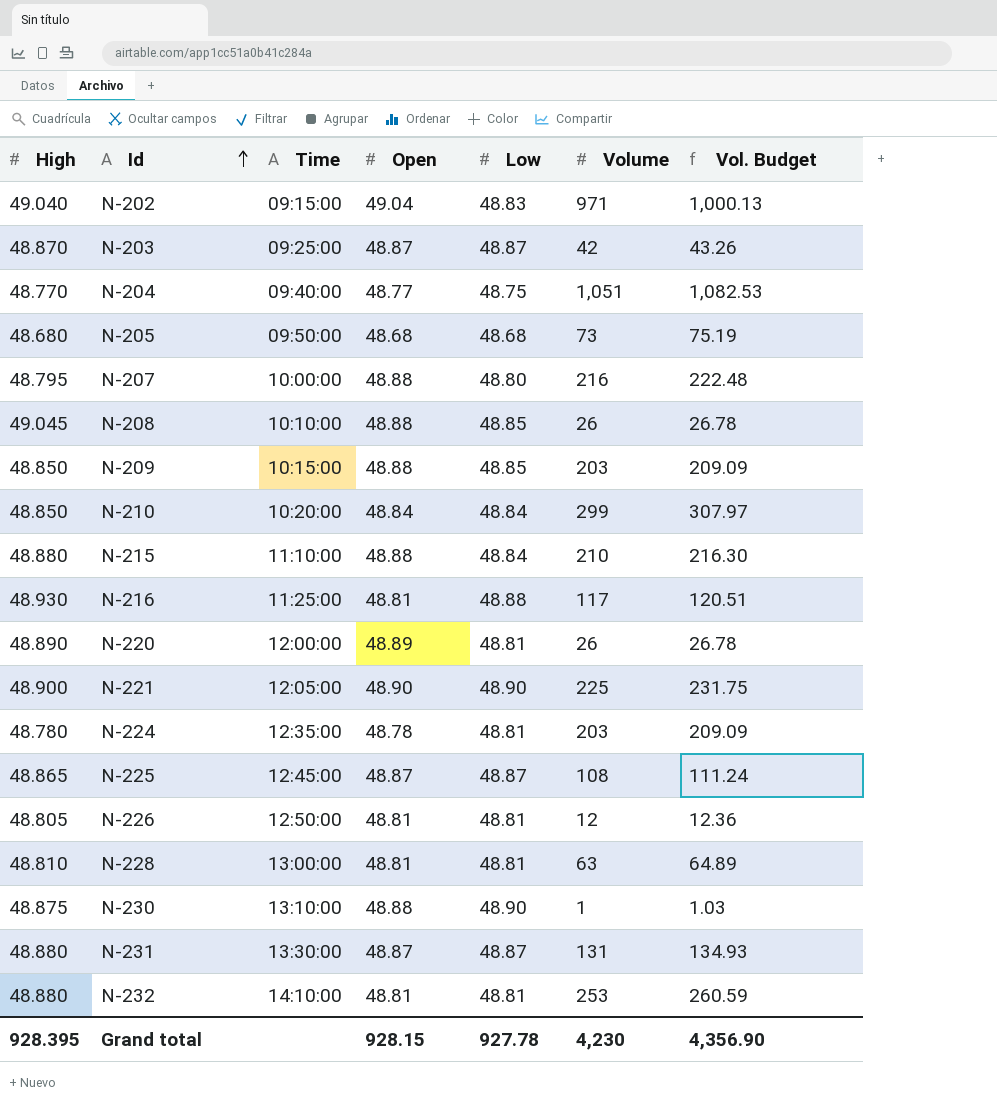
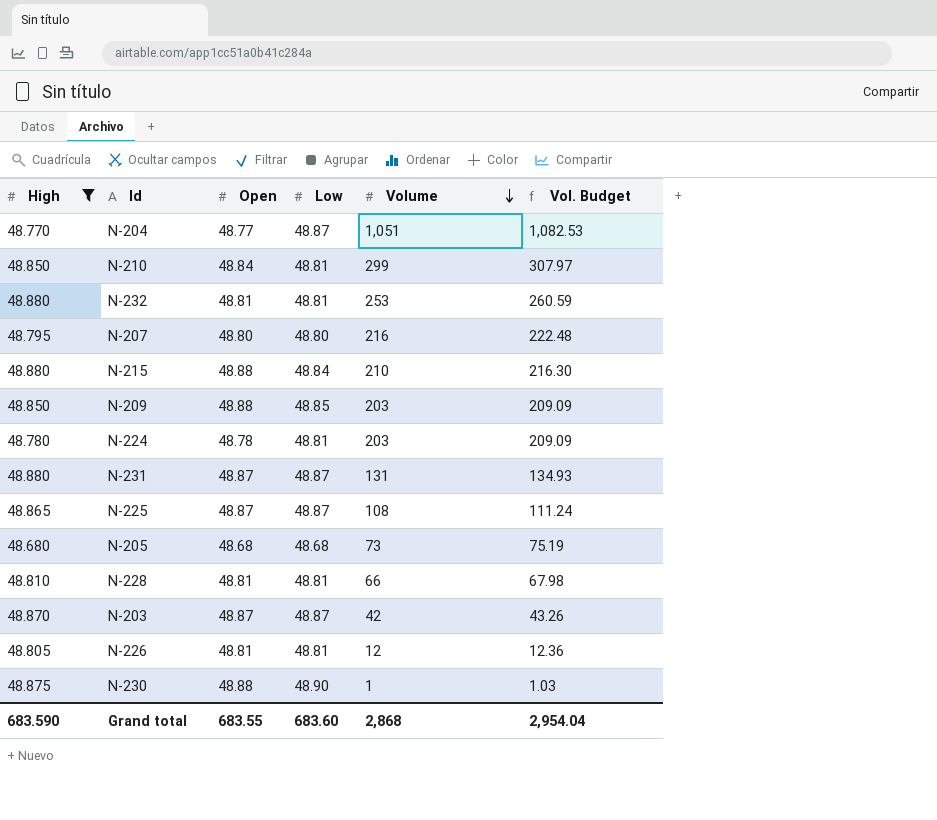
filter: none -> High <= 48.880
row order: Id ascending -> Volume descending
column Time | position: 3 -> none
N-204 | Low: 48.75 -> 48.87
N-210 | Low: 48.84 -> 48.81
N-207 | Open: 48.88 -> 48.80
N-228 | Volume: 63 -> 66
N-228 | Vol. Budget: 64.89 -> 67.98
Grand total | High: 928.395 -> 683.590
Grand total | Open: 928.15 -> 683.55
Grand total | Low: 927.78 -> 683.60
Grand total | Volume: 4,230 -> 2,868
Grand total | Vol. Budget: 4,356.90 -> 2,954.04

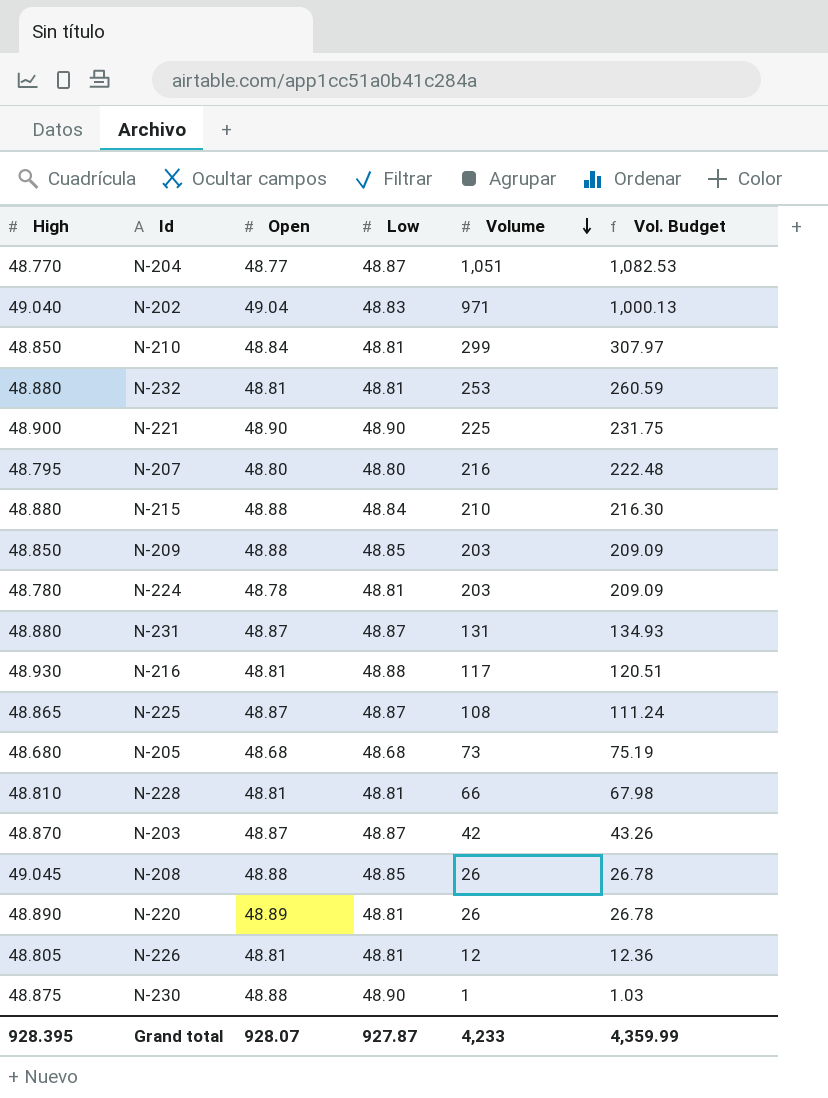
filter: High <= 48.880 -> none
Grand total | High: 683.590 -> 928.395
Grand total | Open: 683.55 -> 928.07
Grand total | Low: 683.60 -> 927.87
Grand total | Volume: 2,868 -> 4,233
Grand total | Vol. Budget: 2,954.04 -> 4,359.99

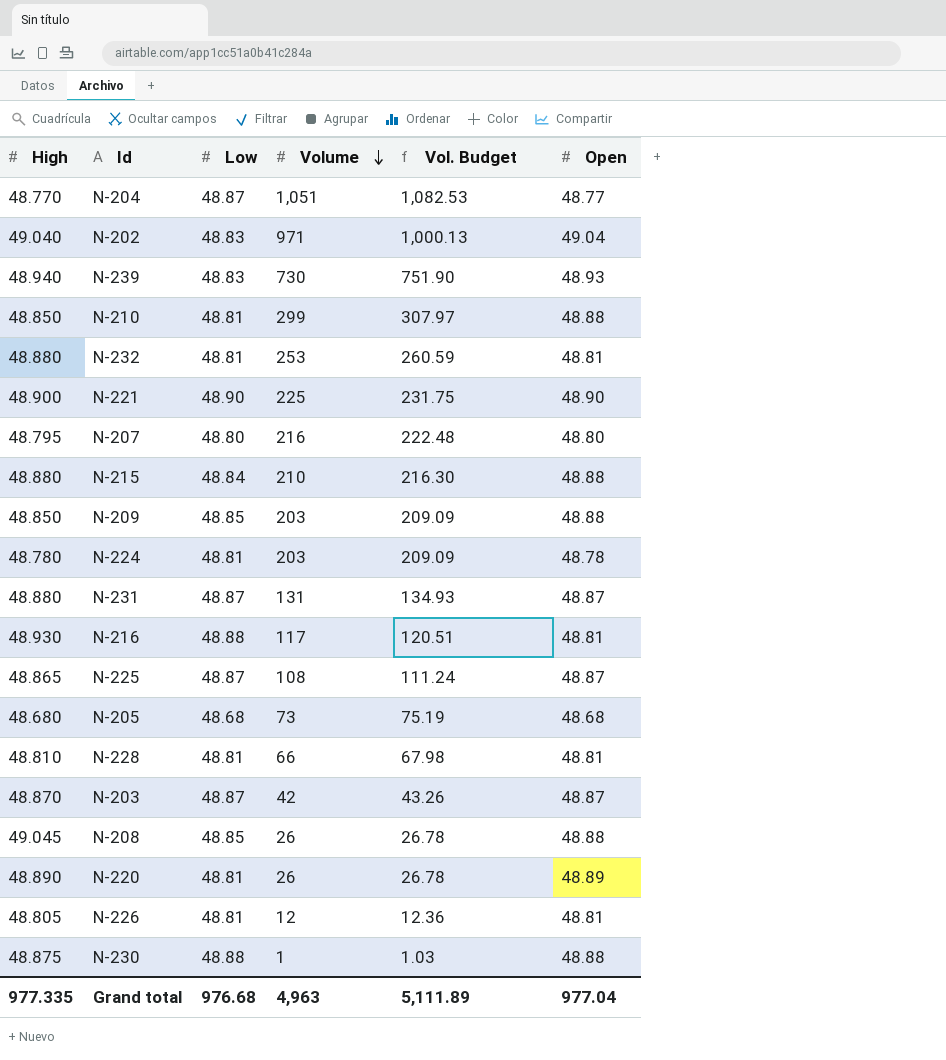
column Open | position: 3 -> 6
row N-239: none -> 48.940 | 48.83 | 730 | 751.90 | 48.93
N-210 | Open: 48.84 -> 48.88
N-230 | Low: 48.90 -> 48.88
Grand total | High: 928.395 -> 977.335
Grand total | Low: 927.87 -> 976.68
Grand total | Volume: 4,233 -> 4,963
Grand total | Vol. Budget: 4,359.99 -> 5,111.89
Grand total | Open: 928.07 -> 977.04

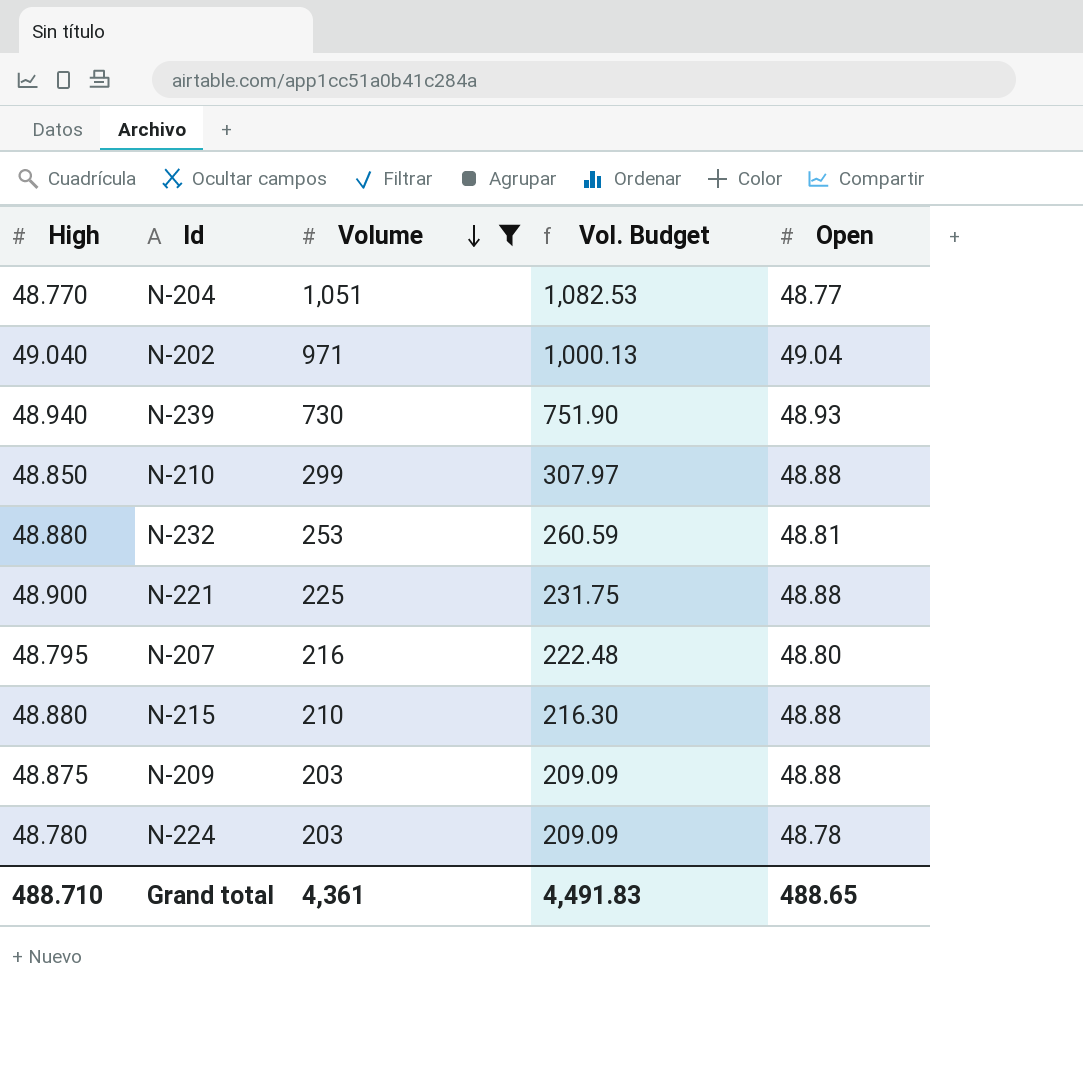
filter: none -> Volume >= 203
column Low | position: 3 -> none
N-221 | Open: 48.90 -> 48.88
N-209 | High: 48.850 -> 48.875
Grand total | High: 977.335 -> 488.710
Grand total | Volume: 4,963 -> 4,361
Grand total | Vol. Budget: 5,111.89 -> 4,491.83
Grand total | Open: 977.04 -> 488.65

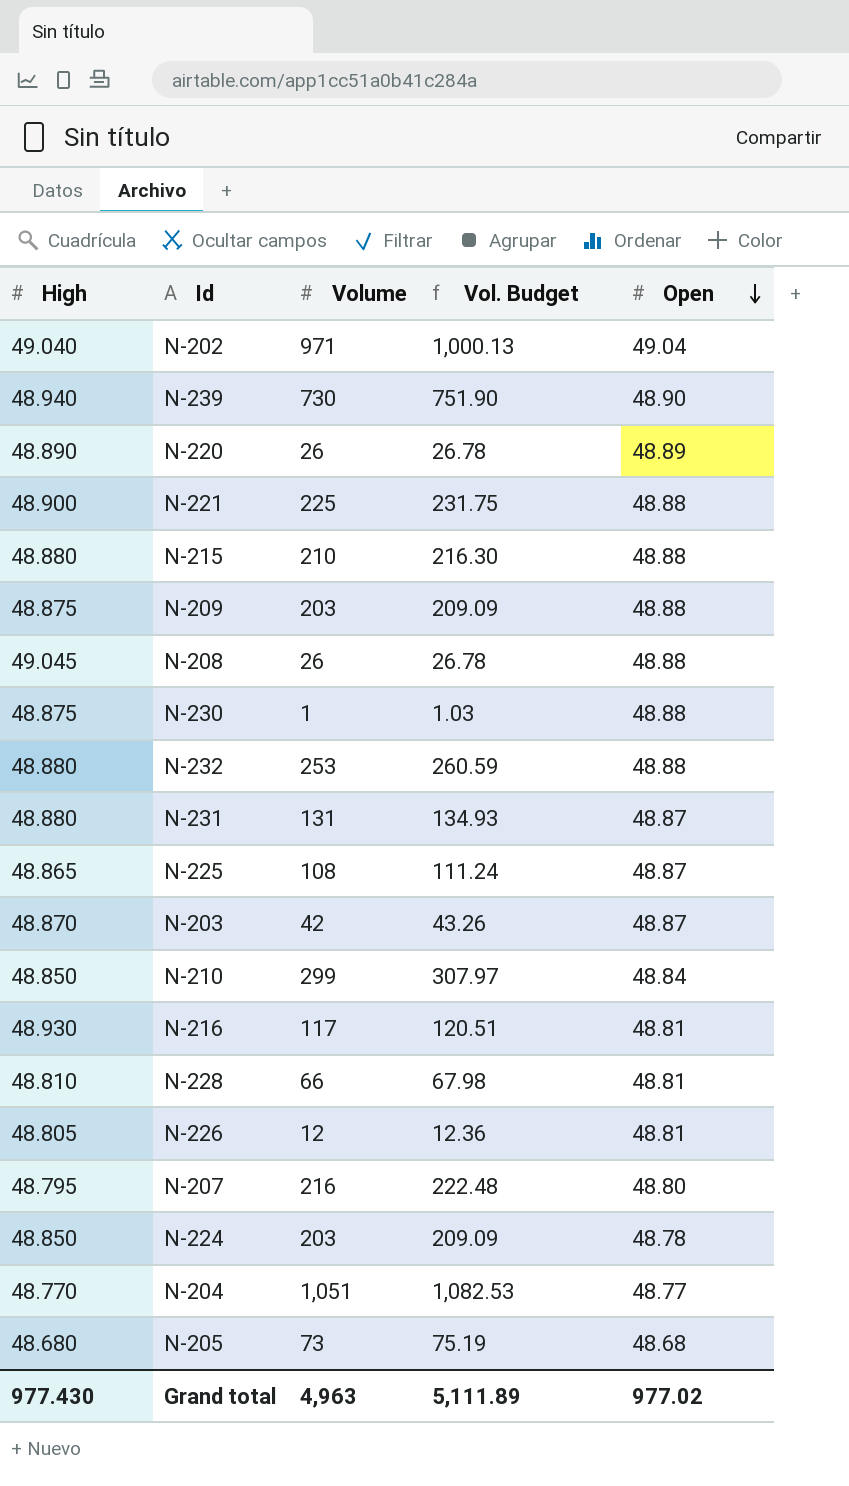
filter: Volume >= 203 -> none
row order: Volume descending -> Open descending
N-239 | Open: 48.93 -> 48.90
N-232 | Open: 48.81 -> 48.88
N-210 | Open: 48.88 -> 48.84
N-224 | High: 48.780 -> 48.850
Grand total | High: 488.710 -> 977.430
Grand total | Volume: 4,361 -> 4,963
Grand total | Vol. Budget: 4,491.83 -> 5,111.89
Grand total | Open: 488.65 -> 977.02

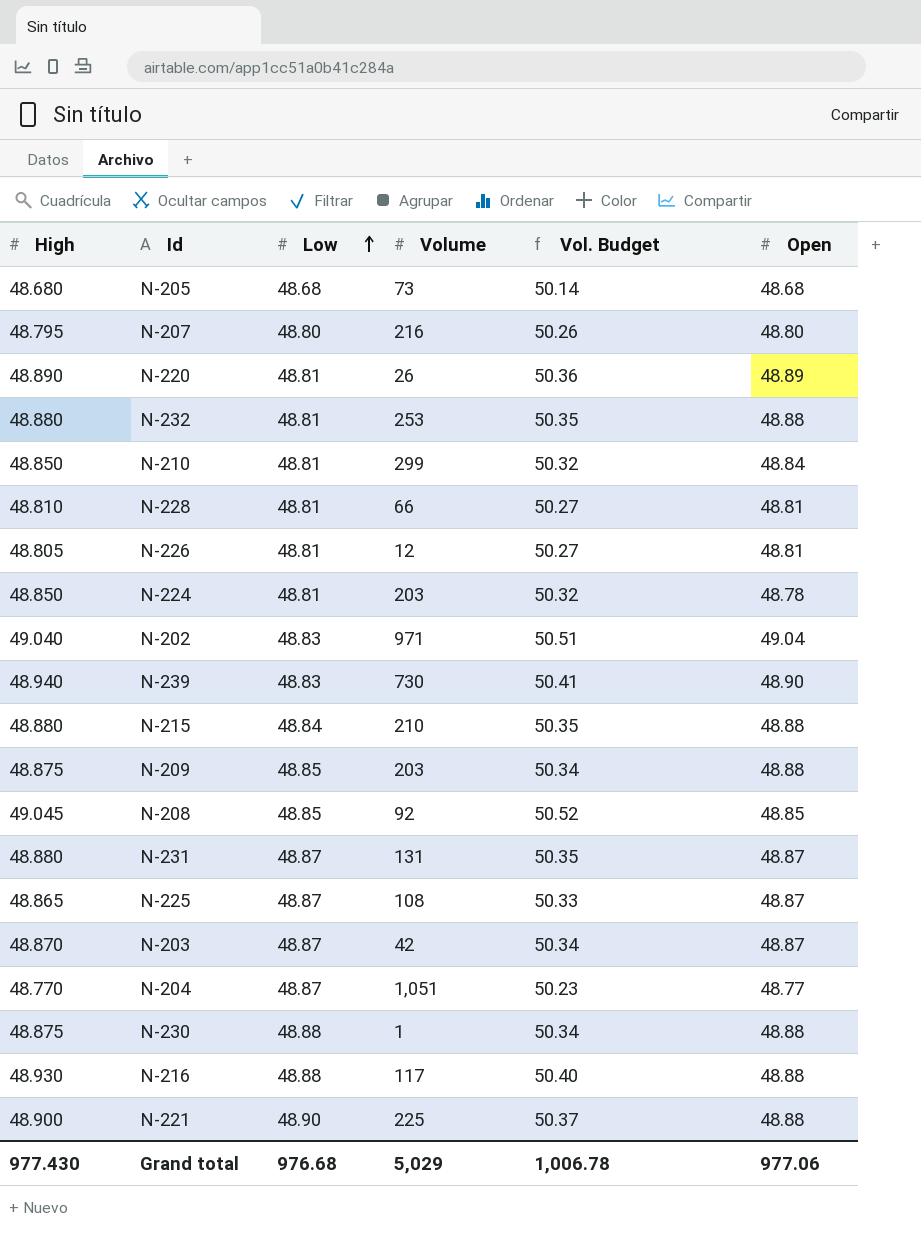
row order: Open descending -> Low ascending
column Low | position: none -> 3
column Vol. Budget | formula: [Volume] * 1.03 -> [High] * 1.03
N-208 | Volume: 26 -> 92
N-208 | Open: 48.88 -> 48.85
N-216 | Open: 48.81 -> 48.88
Grand total | Volume: 4,963 -> 5,029
Grand total | Vol. Budget: 5,111.89 -> 1,006.78
Grand total | Open: 977.02 -> 977.06

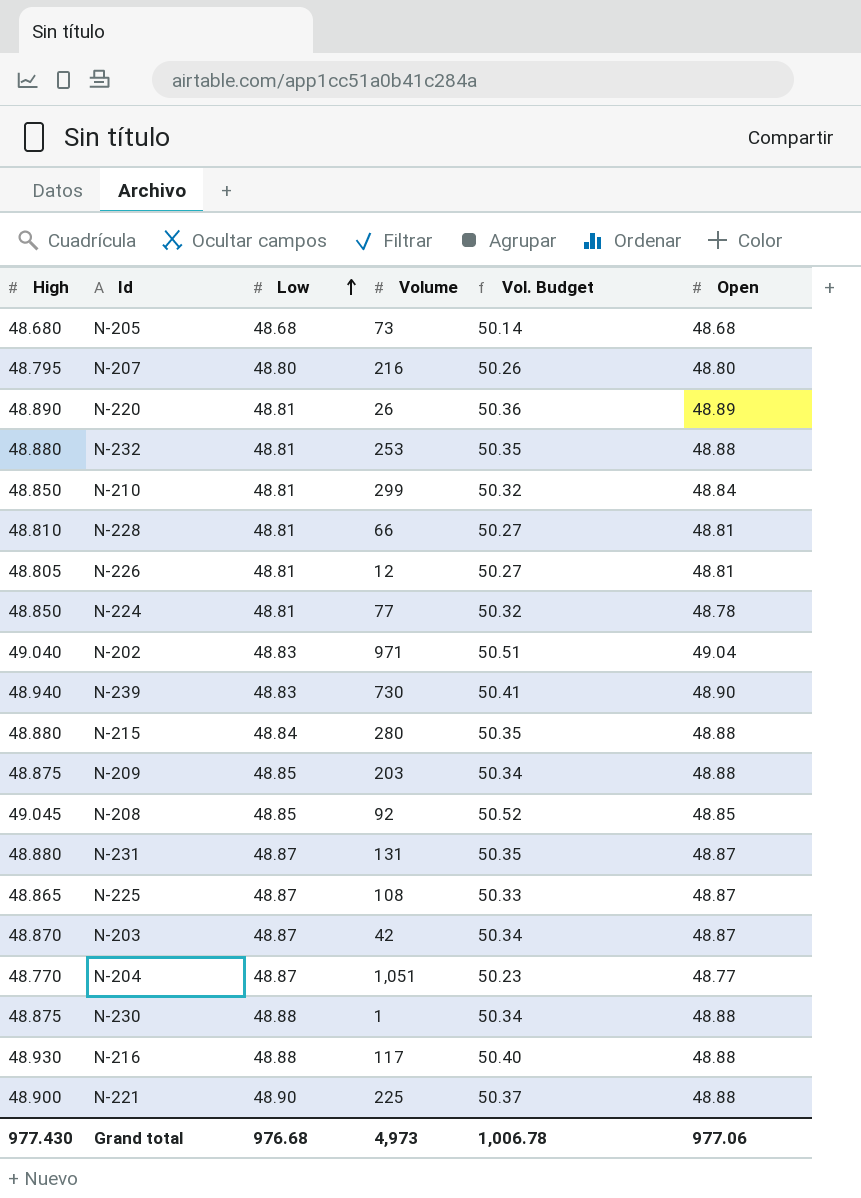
N-224 | Volume: 203 -> 77
N-215 | Volume: 210 -> 280
Grand total | Volume: 5,029 -> 4,973

